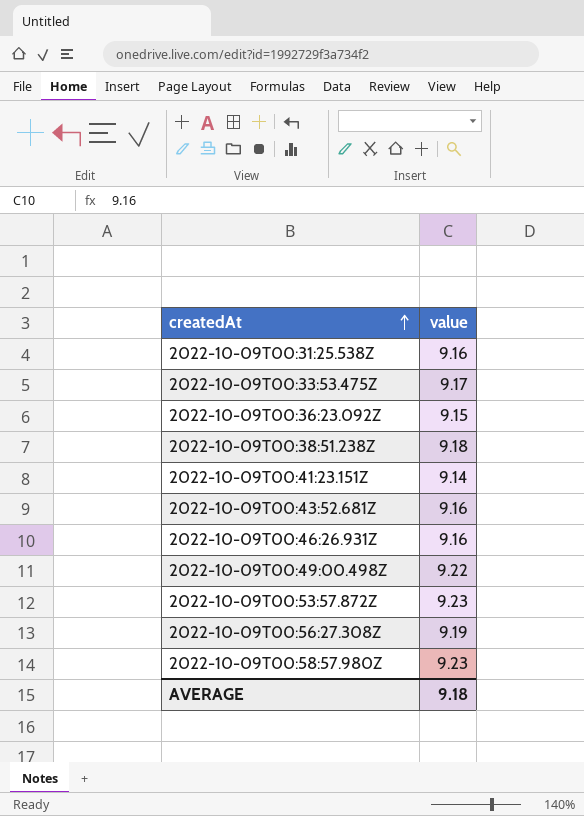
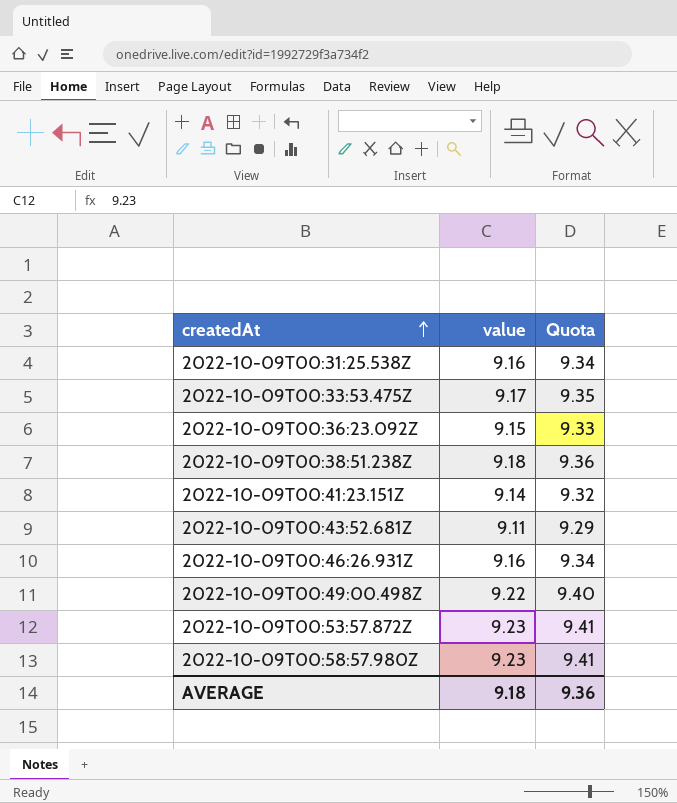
column Quota | formula: none -> [value] * 1.02
row 2022-10-09T00:56:27.308Z: 9.19 -> none
2022-10-09T00:43:52.681Z | value: 9.16 -> 9.11

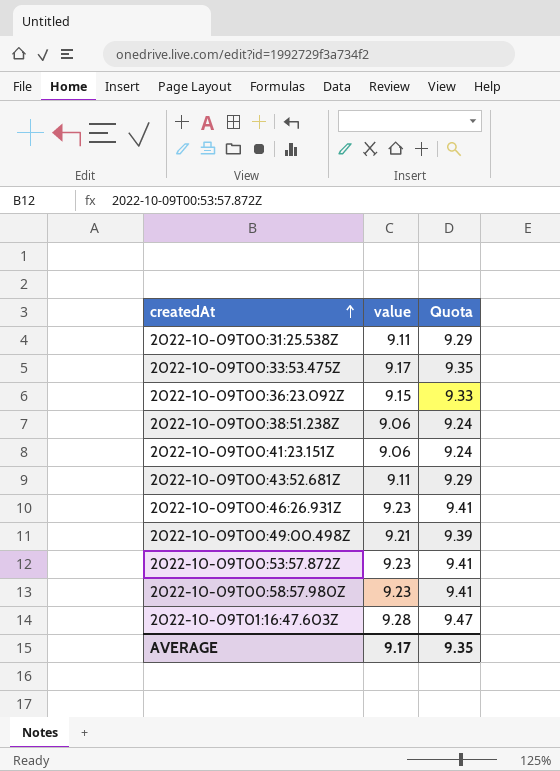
2022-10-09T00:31:25.538Z | value: 9.16 -> 9.11
2022-10-09T00:31:25.538Z | Quota: 9.34 -> 9.29
2022-10-09T00:38:51.238Z | value: 9.18 -> 9.06
2022-10-09T00:38:51.238Z | Quota: 9.36 -> 9.24
2022-10-09T00:41:23.151Z | value: 9.14 -> 9.06
2022-10-09T00:41:23.151Z | Quota: 9.32 -> 9.24
2022-10-09T00:46:26.931Z | value: 9.16 -> 9.23
2022-10-09T00:46:26.931Z | Quota: 9.34 -> 9.41
2022-10-09T00:49:00.498Z | value: 9.22 -> 9.21
2022-10-09T00:49:00.498Z | Quota: 9.40 -> 9.39
row 2022-10-09T01:16:47.603Z: none -> 9.28 | 9.47
AVERAGE | value: 9.18 -> 9.17
AVERAGE | Quota: 9.36 -> 9.35

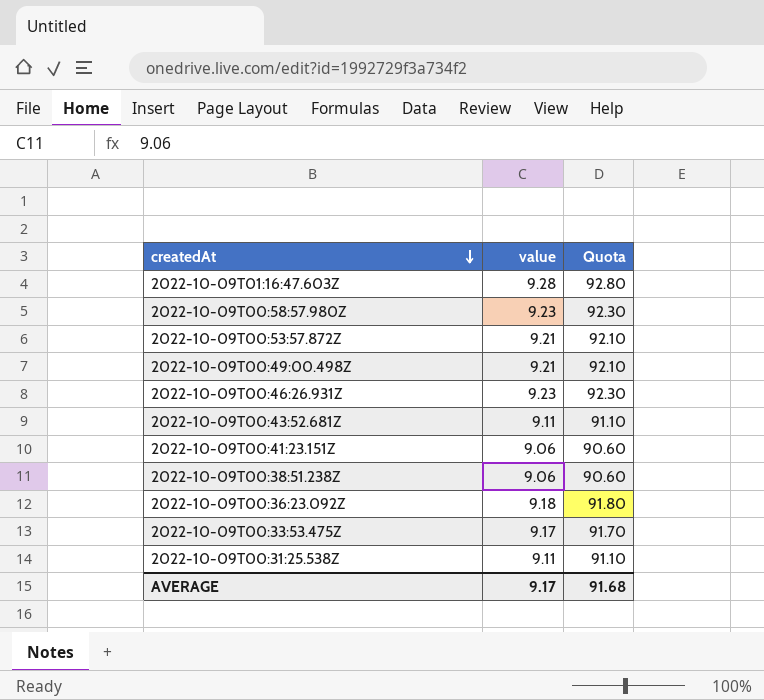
row order: createdAt ascending -> createdAt descending
column Quota | formula: [value] * 1.02 -> [value] * 10
2022-10-09T00:53:57.872Z | value: 9.23 -> 9.21
2022-10-09T00:36:23.092Z | value: 9.15 -> 9.18
AVERAGE | Quota: 9.35 -> 91.68

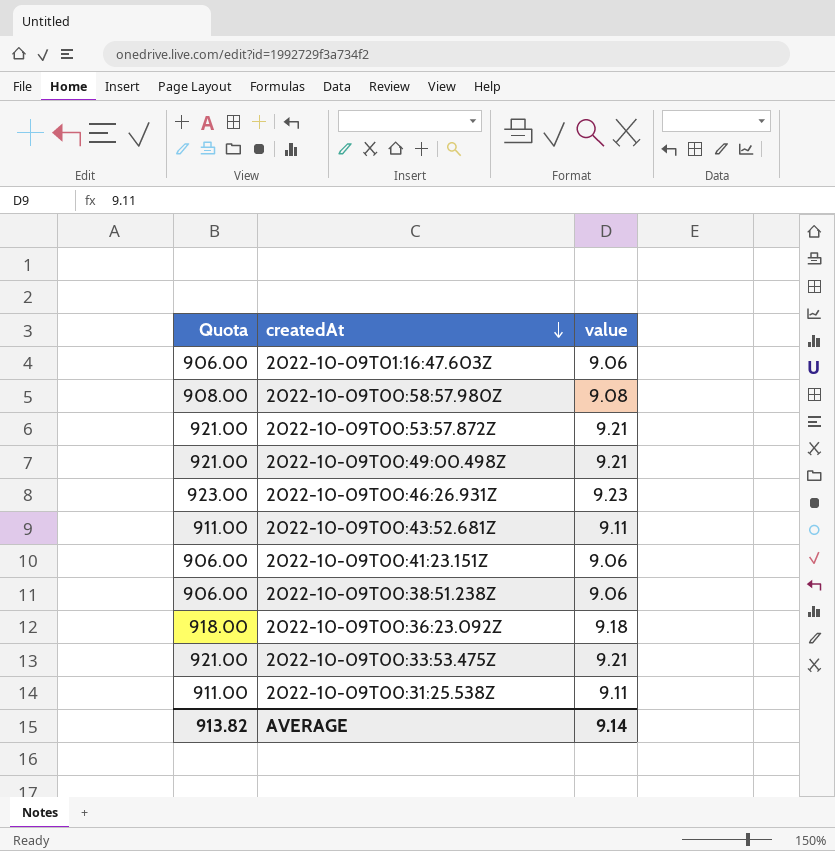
column Quota | formula: [value] * 10 -> [value] * 100
column Quota | position: 3 -> 1
2022-10-09T01:16:47.603Z | value: 9.28 -> 9.06
2022-10-09T00:58:57.980Z | value: 9.23 -> 9.08
2022-10-09T00:33:53.475Z | value: 9.17 -> 9.21
AVERAGE | Quota: 91.68 -> 913.82
AVERAGE | value: 9.17 -> 9.14

